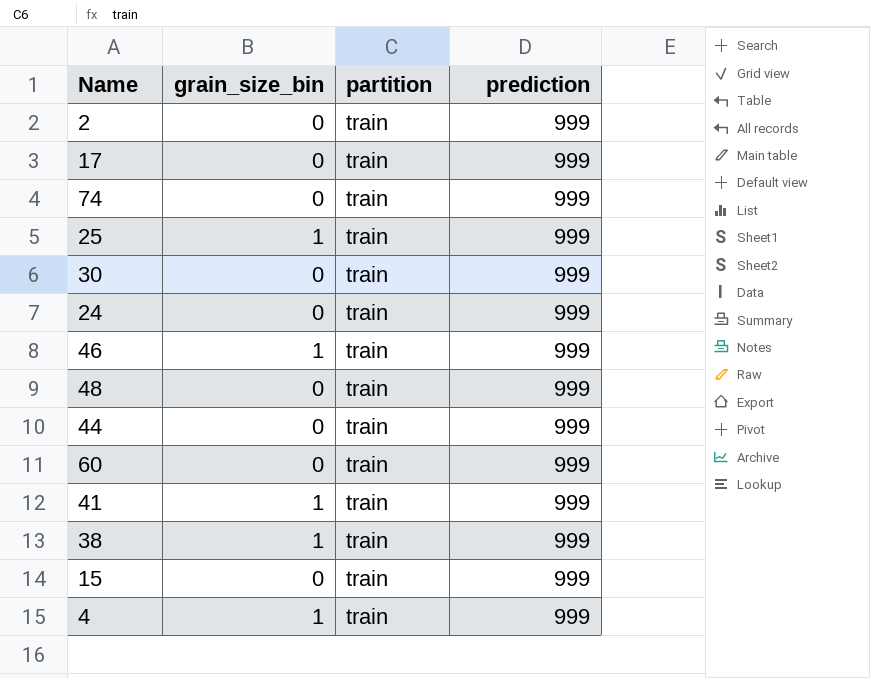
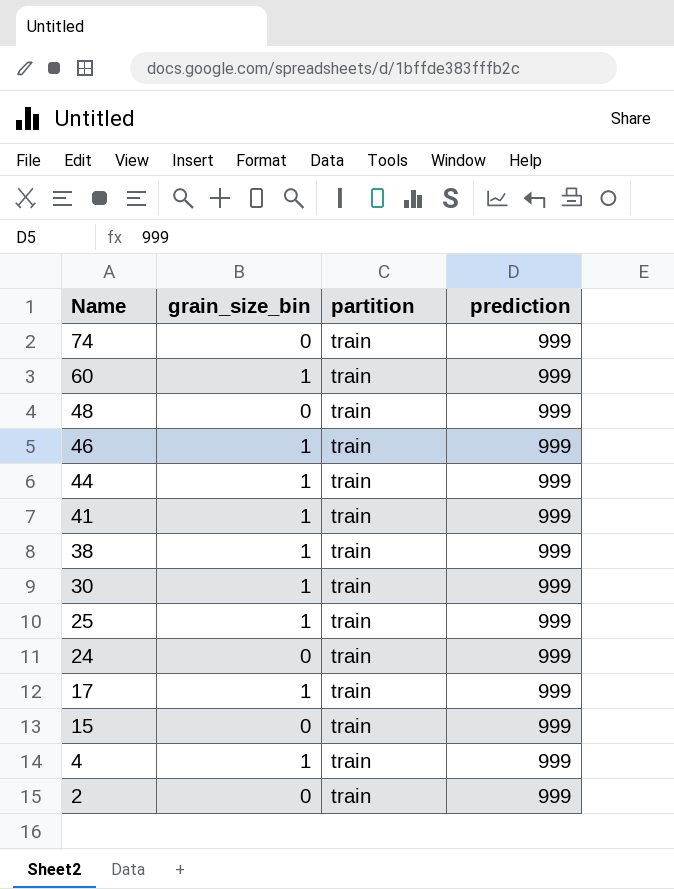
row order: none -> Name descending
60 | grain_size_bin: 0 -> 1
44 | grain_size_bin: 0 -> 1
30 | grain_size_bin: 0 -> 1
17 | grain_size_bin: 0 -> 1

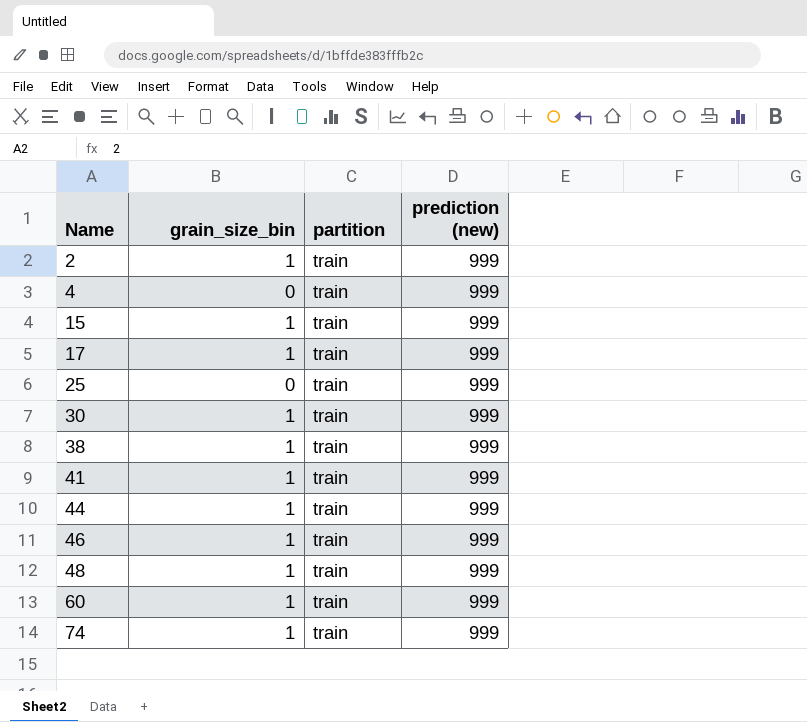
row order: Name descending -> Name ascending
column name: prediction -> prediction (new)
row 24: 0 | train | 999 -> none
2 | grain_size_bin: 0 -> 1
4 | grain_size_bin: 1 -> 0
15 | grain_size_bin: 0 -> 1
25 | grain_size_bin: 1 -> 0
48 | grain_size_bin: 0 -> 1
74 | grain_size_bin: 0 -> 1

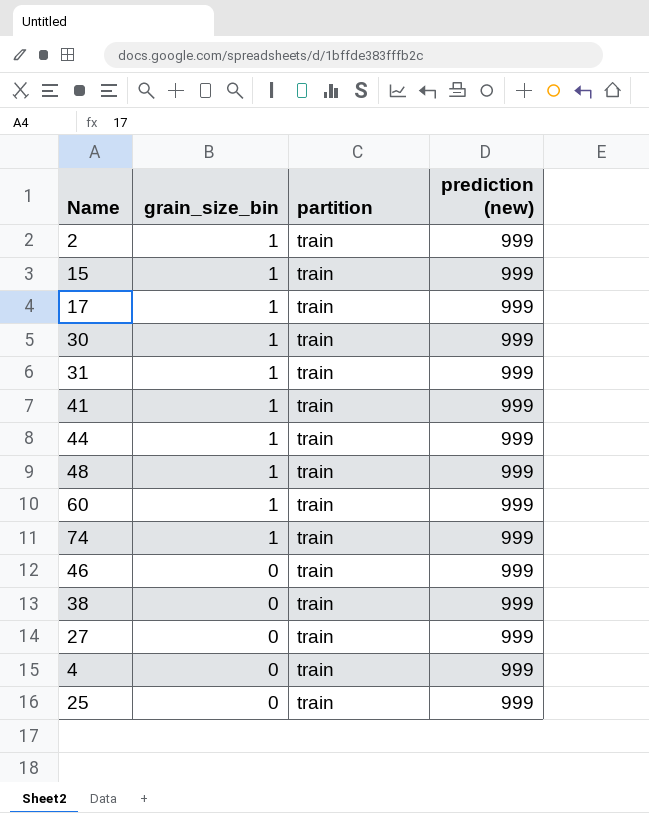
row order: Name ascending -> grain_size_bin descending
row 31: none -> 1 | train | 999
46 | grain_size_bin: 1 -> 0
38 | grain_size_bin: 1 -> 0
row 27: none -> 0 | train | 999

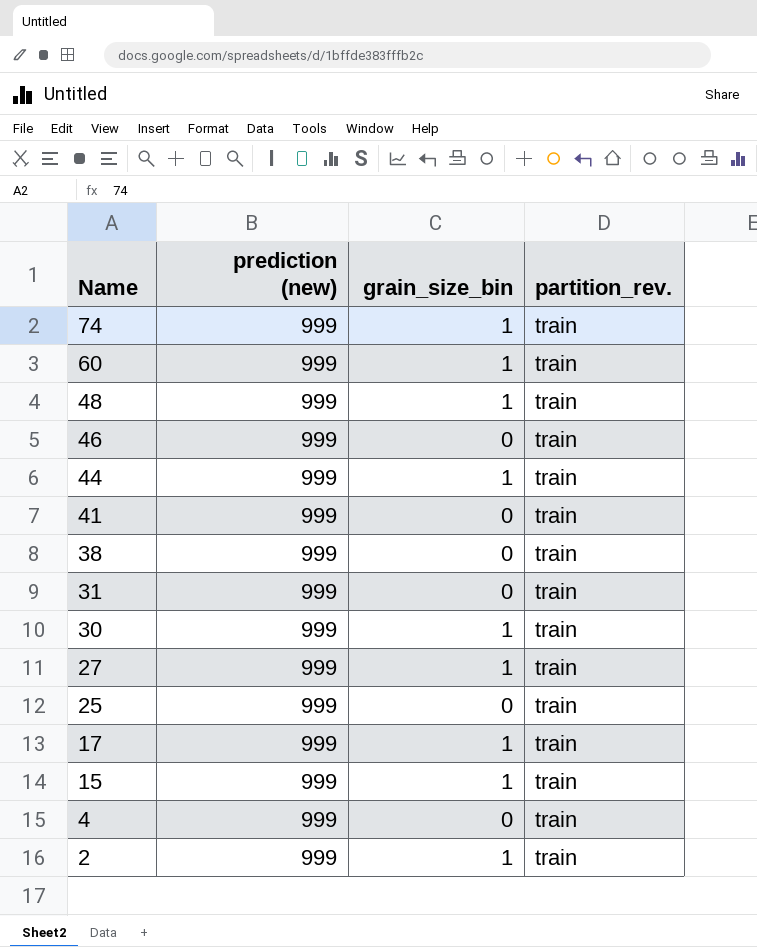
row order: grain_size_bin descending -> Name descending
column prediction (new) | position: 4 -> 2
column name: partition -> partition_rev.
41 | grain_size_bin: 1 -> 0
31 | grain_size_bin: 1 -> 0
27 | grain_size_bin: 0 -> 1

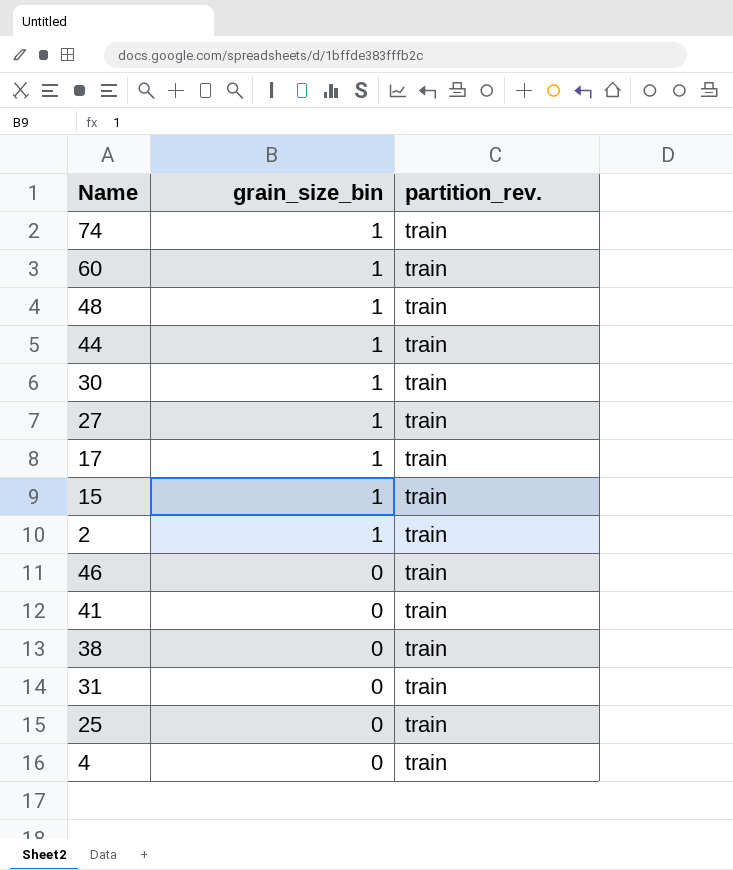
row order: Name descending -> grain_size_bin descending
column prediction (new) | position: 2 -> none

